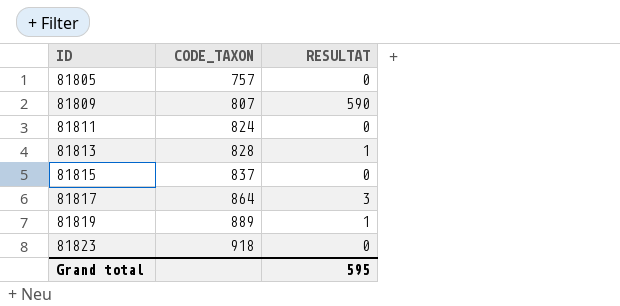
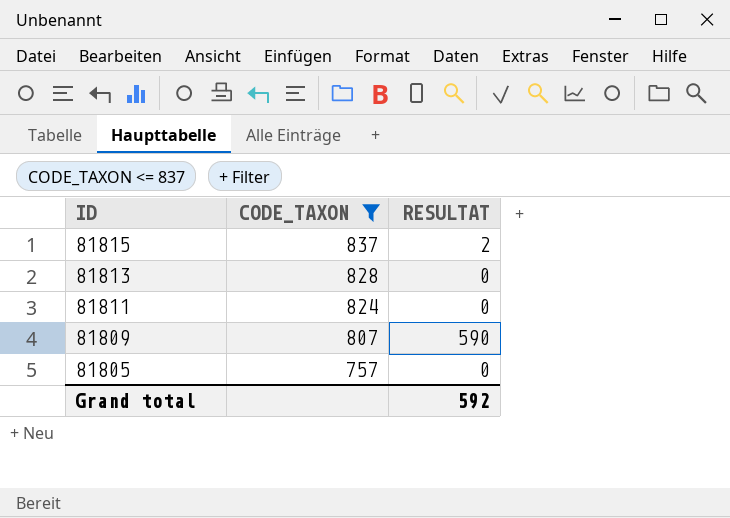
filter: none -> CODE_TAXON <= 837
row order: ID ascending -> ID descending
81815 | RESULTAT: 0 -> 2
81813 | RESULTAT: 1 -> 0
Grand total | RESULTAT: 595 -> 592

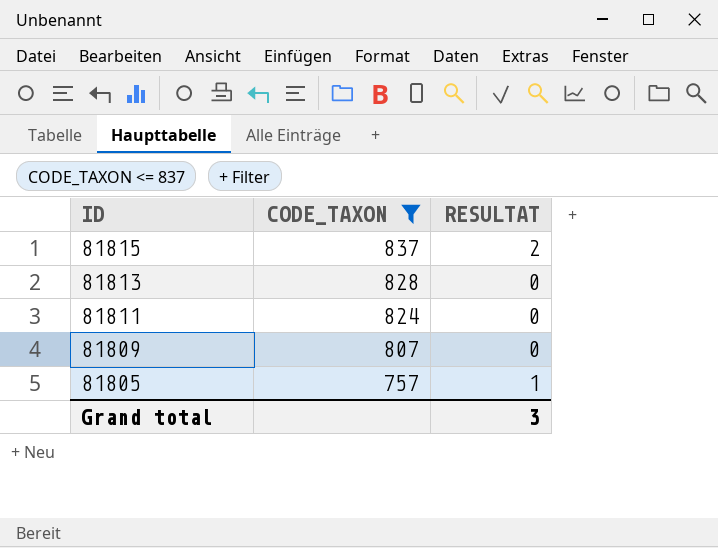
81809 | RESULTAT: 590 -> 0
81805 | RESULTAT: 0 -> 1
Grand total | RESULTAT: 592 -> 3

